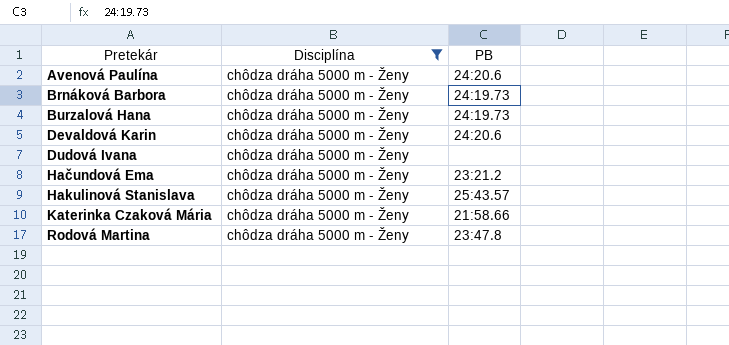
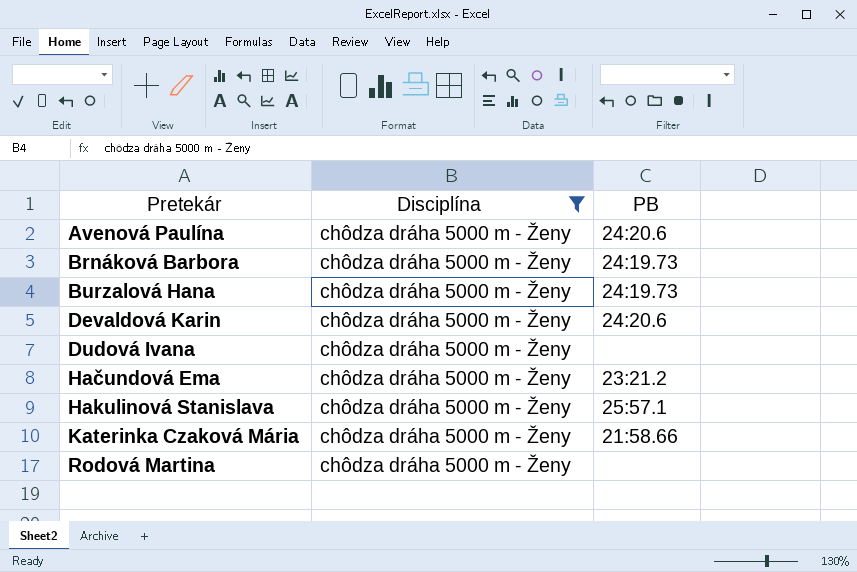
Hakulinová Stanislava | PB: 25:43.57 -> 25:57.1
Rodová Martina | PB: 23:47.8 -> none

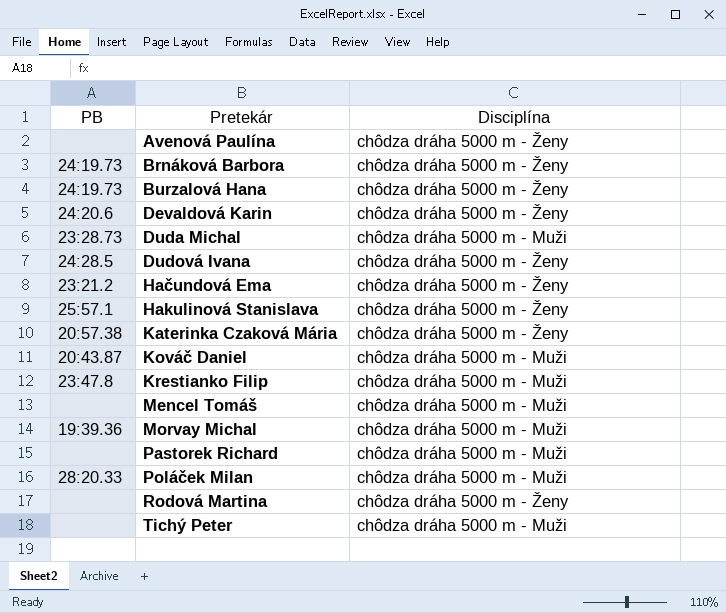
filter: Disciplína = chôdza dráha 5000 m - Ženy -> none
column PB | position: 3 -> 1
Avenová Paulína | PB: 24:20.6 -> none
Dudová Ivana | PB: none -> 24:28.5
Katerinka Czaková Mária | PB: 21:58.66 -> 20:57.38

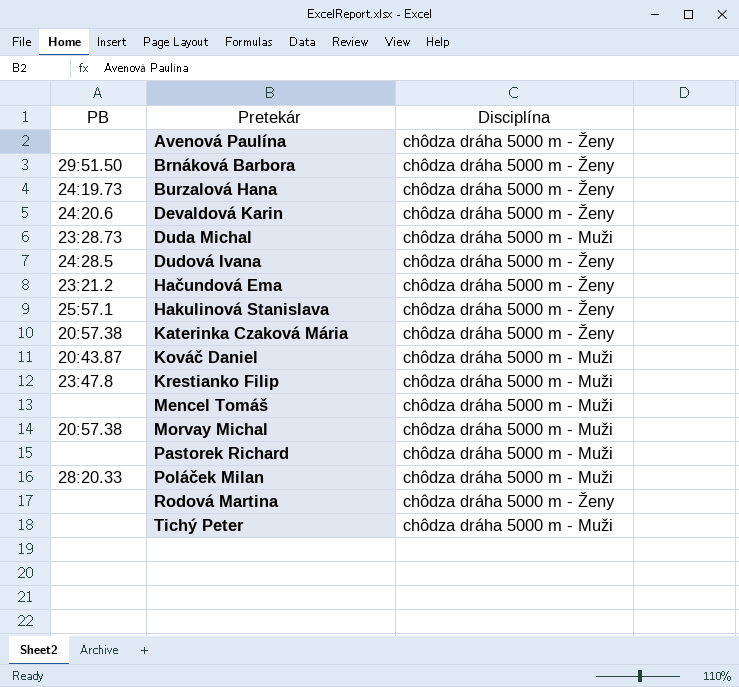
Brnáková Barbora | PB: 24:19.73 -> 29:51.50
Morvay Michal | PB: 19:39.36 -> 20:57.38

